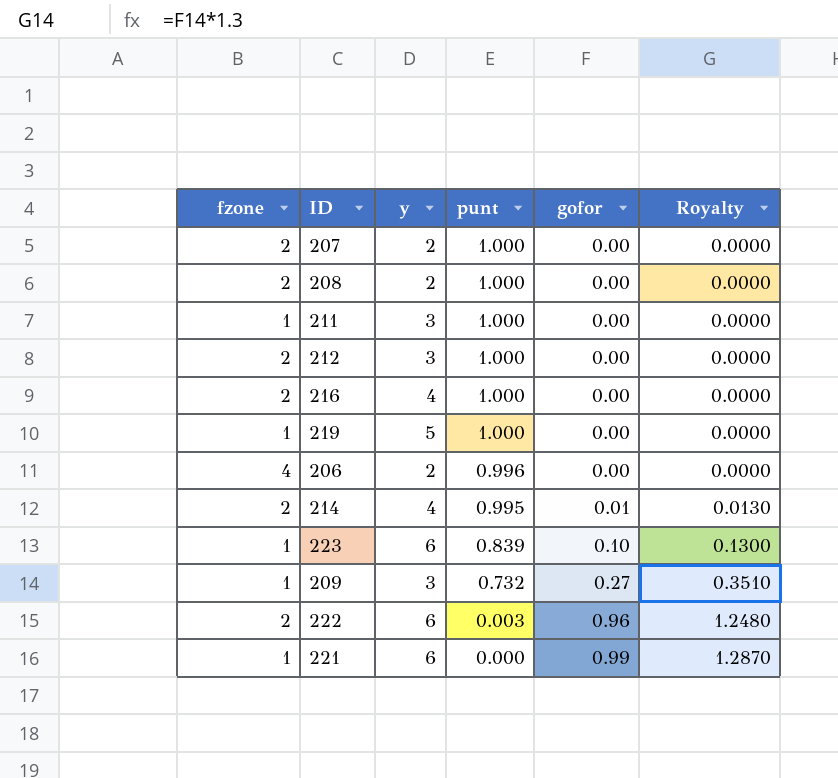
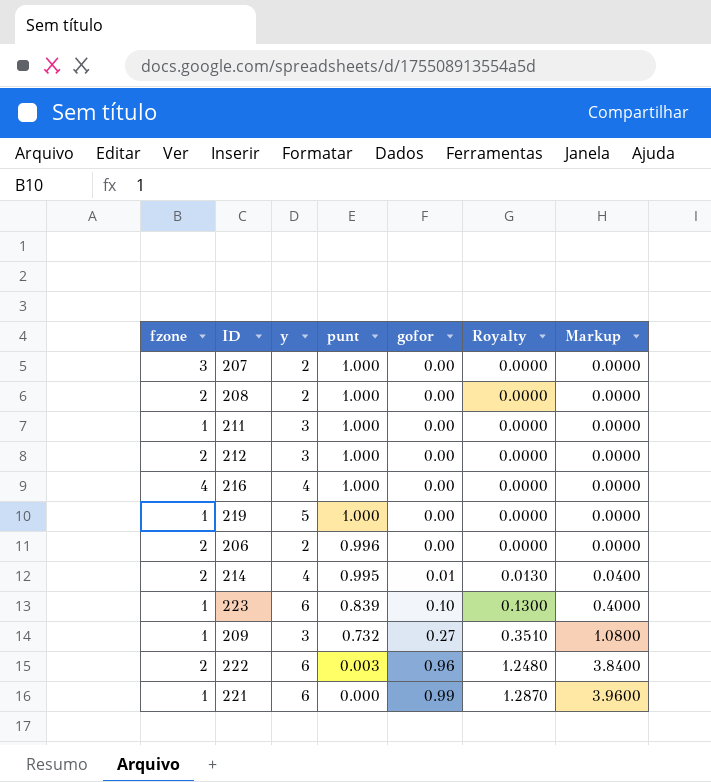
column Markup | formula: none -> [gofor] * 4
207 | fzone: 2 -> 3
216 | fzone: 2 -> 4
206 | fzone: 4 -> 2

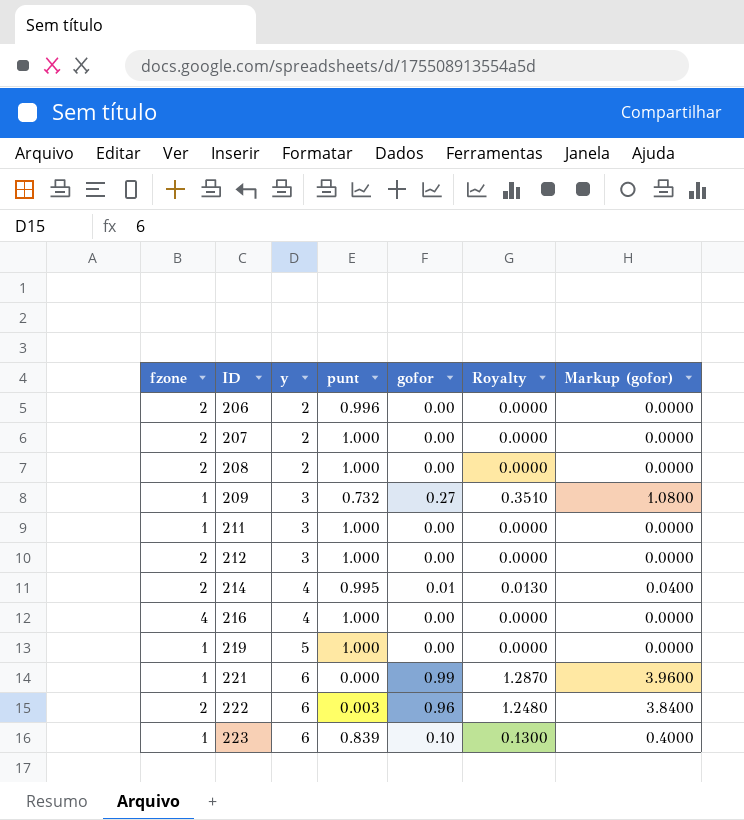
row order: punt descending -> ID ascending
column name: Markup -> Markup (gofor)
207 | fzone: 3 -> 2

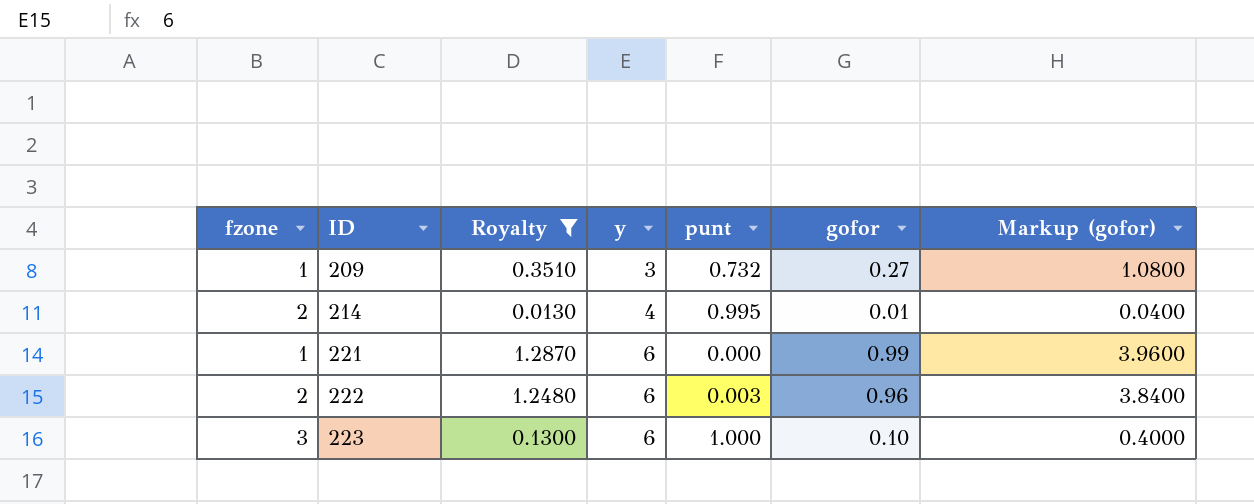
filter: none -> Royalty != 0.0000
column Royalty | position: 6 -> 3
223 | fzone: 1 -> 3
223 | punt: 0.839 -> 1.000

